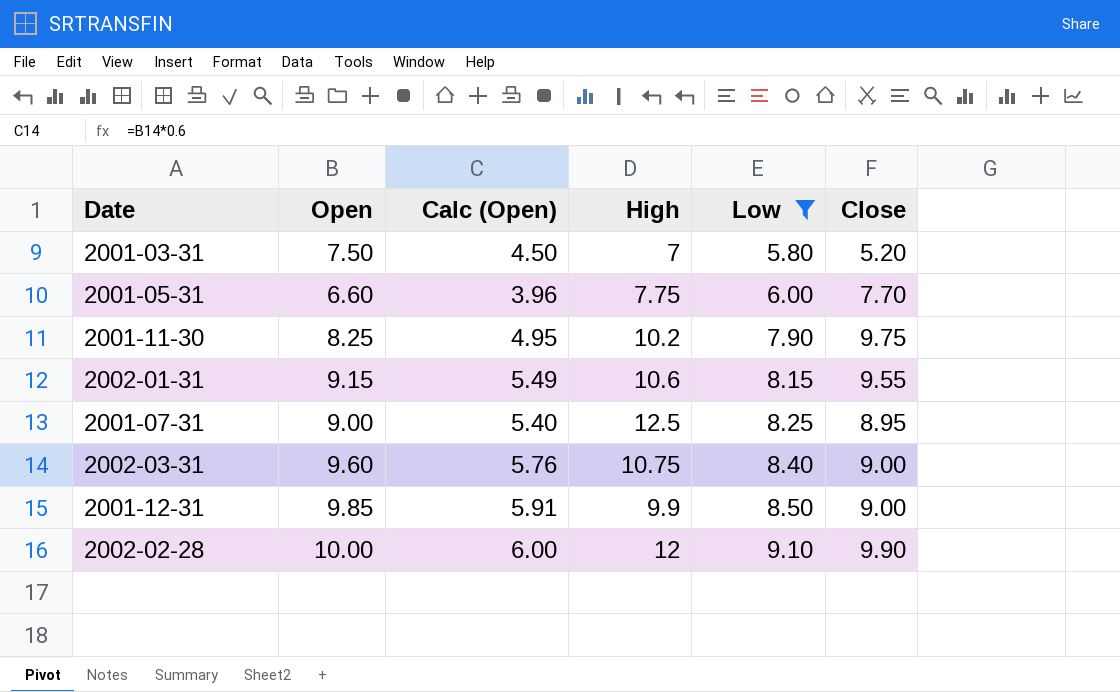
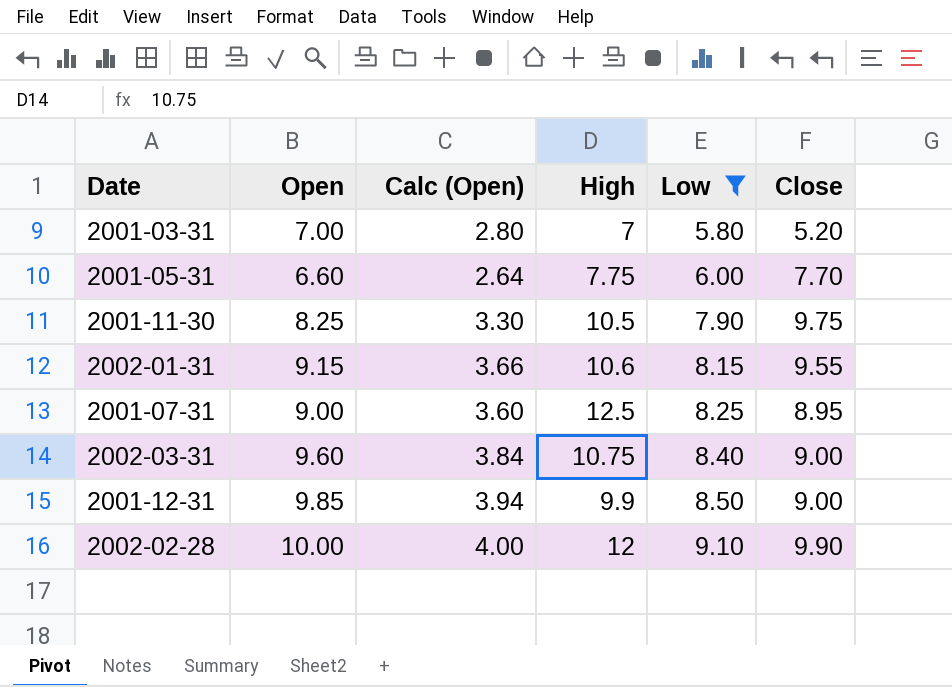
column Calc (Open) | formula: [Open] * 0.6 -> [Open] * 0.4
2001-03-31 | Open: 7.50 -> 7.00
2001-11-30 | High: 10.2 -> 10.5

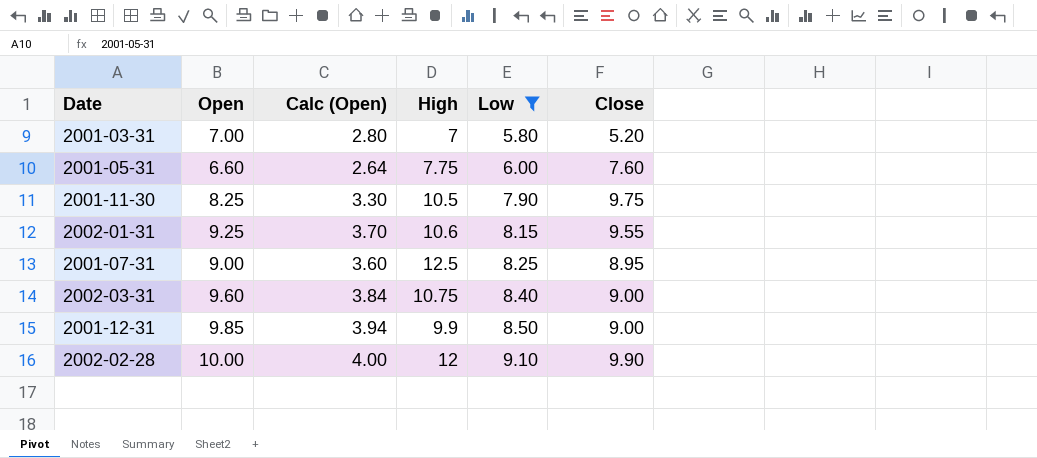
2001-05-31 | Close: 7.70 -> 7.60
2002-01-31 | Open: 9.15 -> 9.25
2002-01-31 | Calc (Open): 3.66 -> 3.70

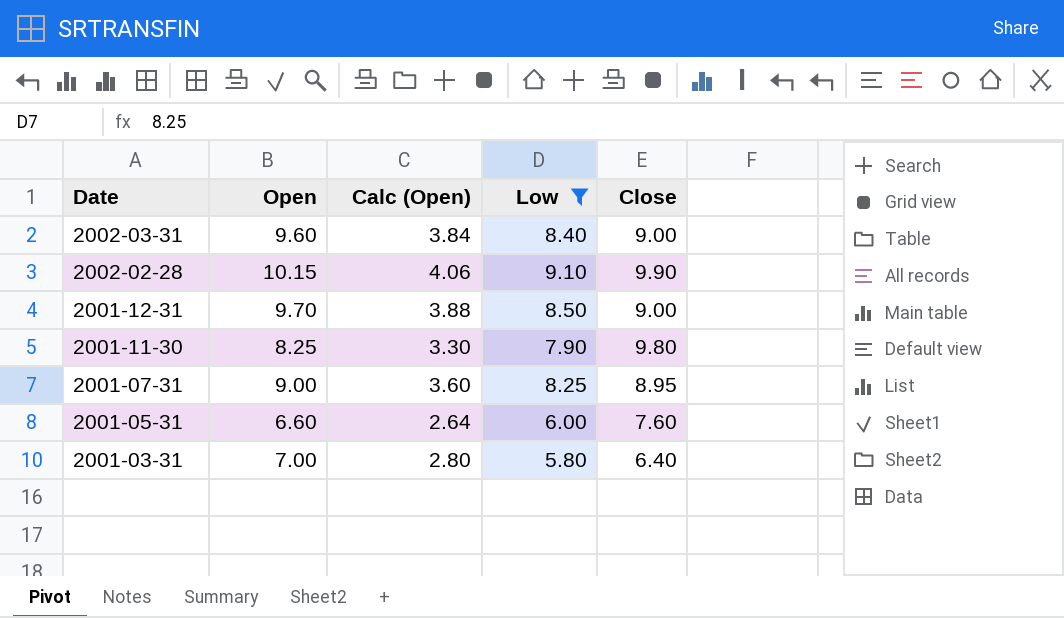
row order: Low ascending -> Date descending
column High | position: 4 -> none
row 2002-01-31: 9.25 | 3.70 | 10.6 | 8.15 | 9.55 -> none
2002-02-28 | Open: 10.00 -> 10.15
2002-02-28 | Calc (Open): 4.00 -> 4.06
2001-12-31 | Open: 9.85 -> 9.70
2001-12-31 | Calc (Open): 3.94 -> 3.88
2001-11-30 | Close: 9.75 -> 9.80
2001-03-31 | Close: 5.20 -> 6.40

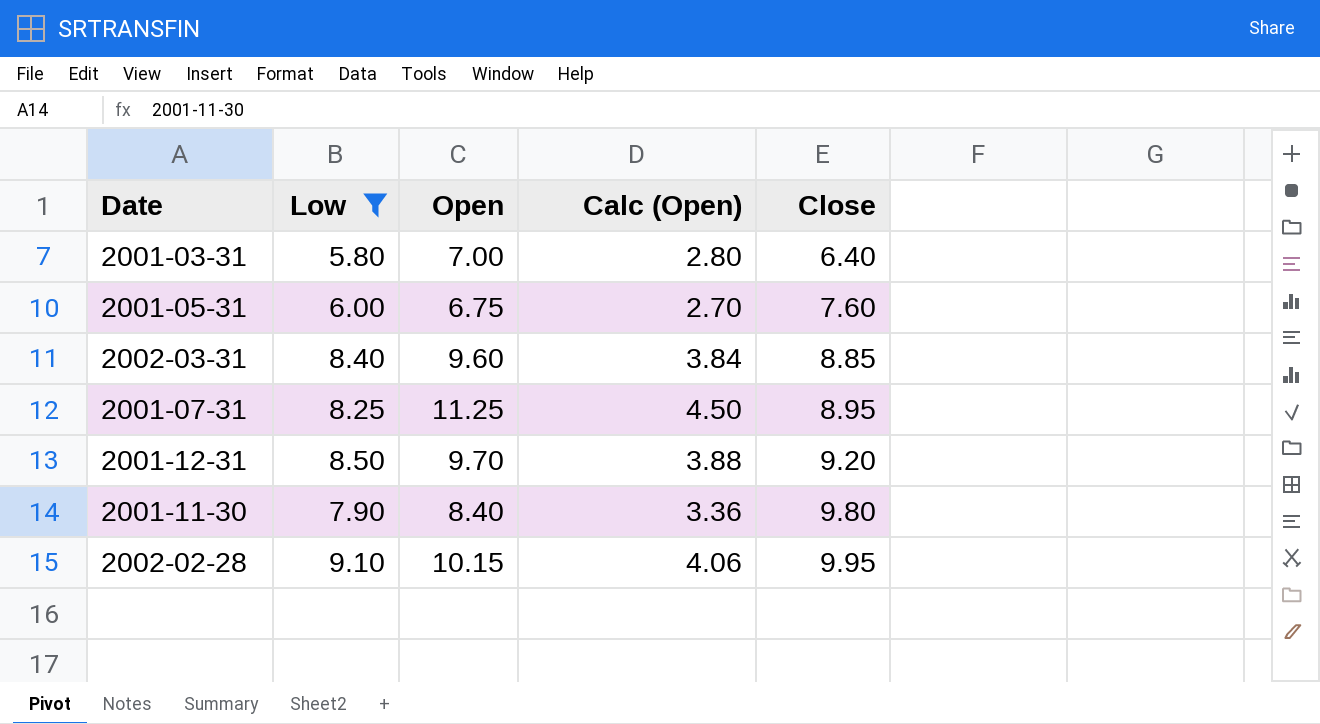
row order: Date descending -> Close ascending
column Low | position: 4 -> 2
2001-05-31 | Open: 6.60 -> 6.75
2001-05-31 | Calc (Open): 2.64 -> 2.70
2002-03-31 | Close: 9.00 -> 8.85
2001-07-31 | Open: 9.00 -> 11.25
2001-07-31 | Calc (Open): 3.60 -> 4.50
2001-12-31 | Close: 9.00 -> 9.20
2001-11-30 | Open: 8.25 -> 8.40
2001-11-30 | Calc (Open): 3.30 -> 3.36
2002-02-28 | Close: 9.90 -> 9.95

